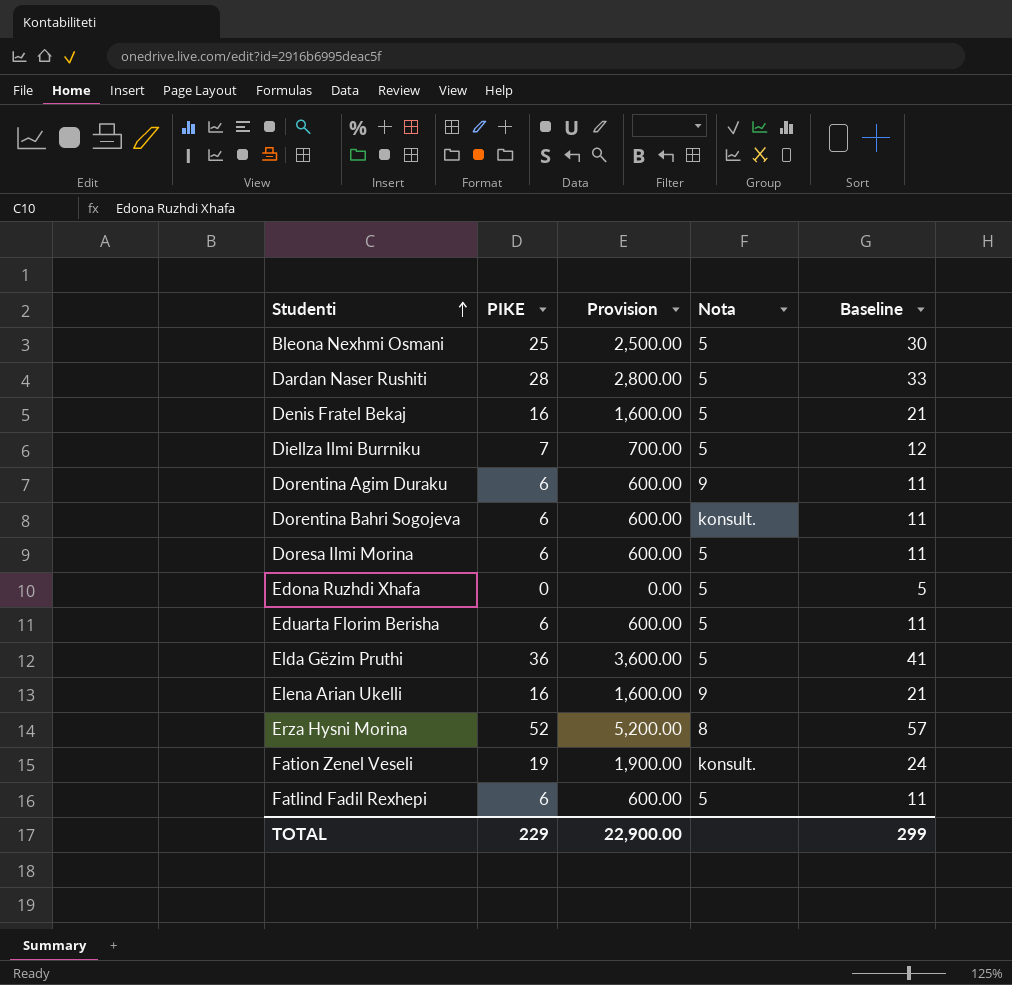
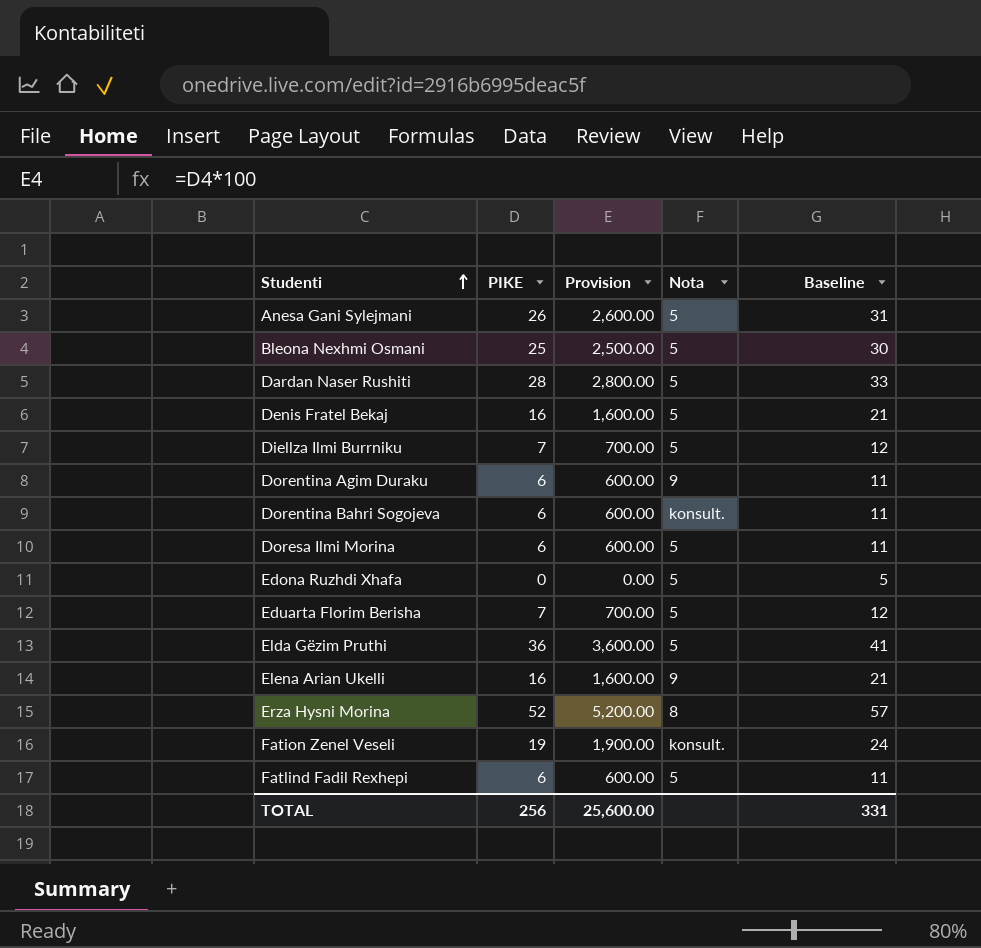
row Anesa Gani Sylejmani: none -> 26 | 2,600.00 | 5 | 31
Eduarta Florim Berisha | PIKE: 6 -> 7
Eduarta Florim Berisha | Provision: 600.00 -> 700.00
Eduarta Florim Berisha | Baseline: 11 -> 12
TOTAL | PIKE: 229 -> 256
TOTAL | Provision: 22,900.00 -> 25,600.00
TOTAL | Baseline: 299 -> 331

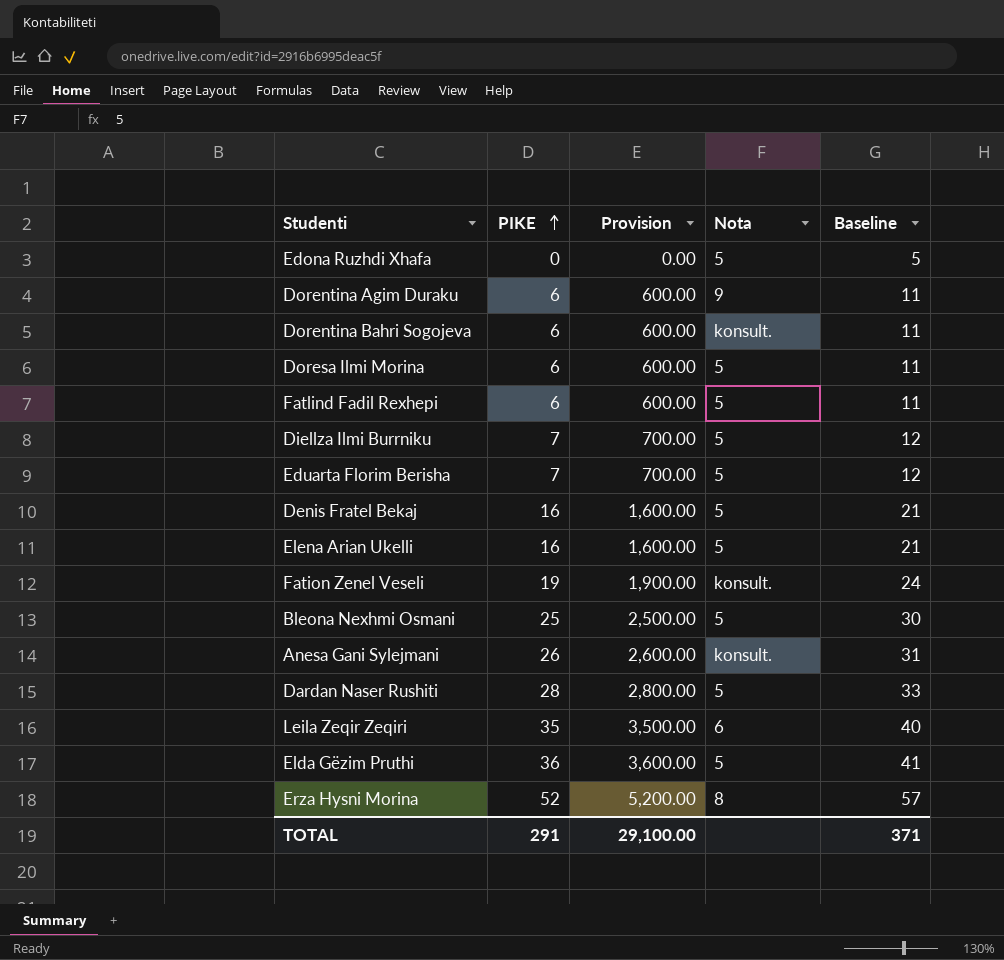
row order: Studenti ascending -> PIKE ascending
Elena Arian Ukelli | Nota: 9 -> 5
Anesa Gani Sylejmani | Nota: 5 -> konsult.
row Leila Zeqir Zeqiri: none -> 35 | 3,500.00 | 6 | 40
TOTAL | PIKE: 256 -> 291
TOTAL | Provision: 25,600.00 -> 29,100.00
TOTAL | Baseline: 331 -> 371

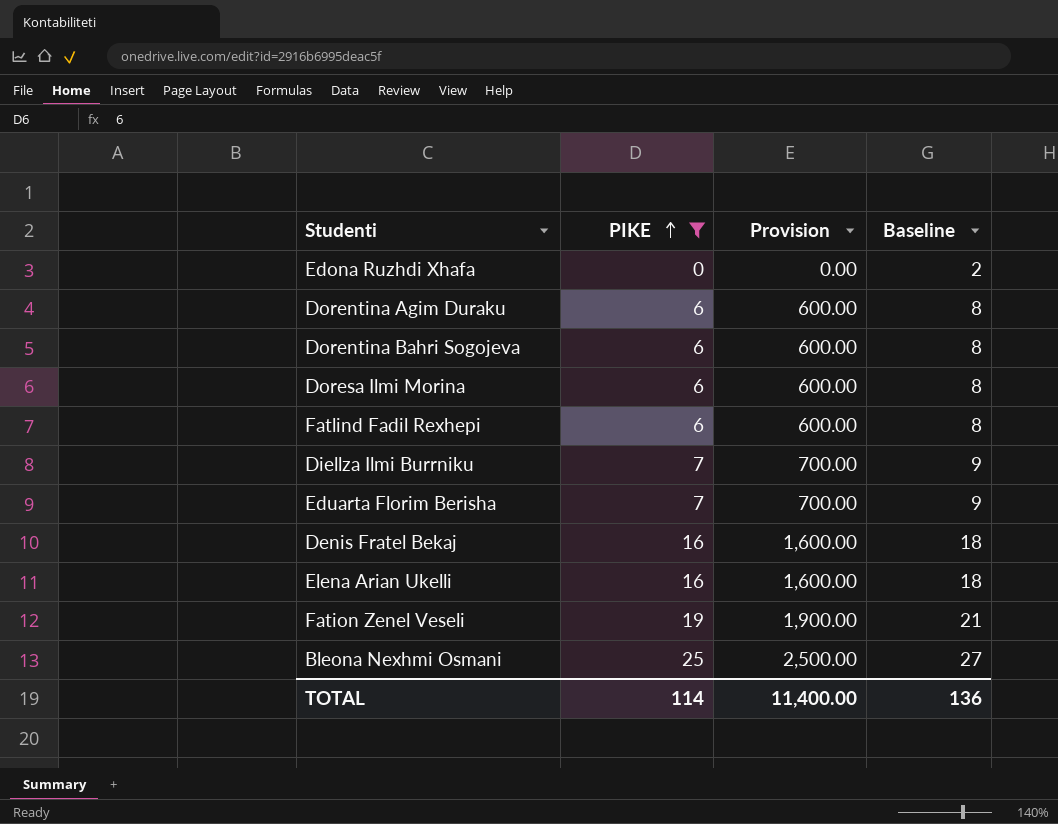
filter: none -> PIKE <= 25
column Nota | position: 4 -> none
column Baseline | formula: [PIKE] + 5 -> [PIKE] + 2
TOTAL | PIKE: 291 -> 114
TOTAL | Provision: 29,100.00 -> 11,400.00
TOTAL | Baseline: 371 -> 136

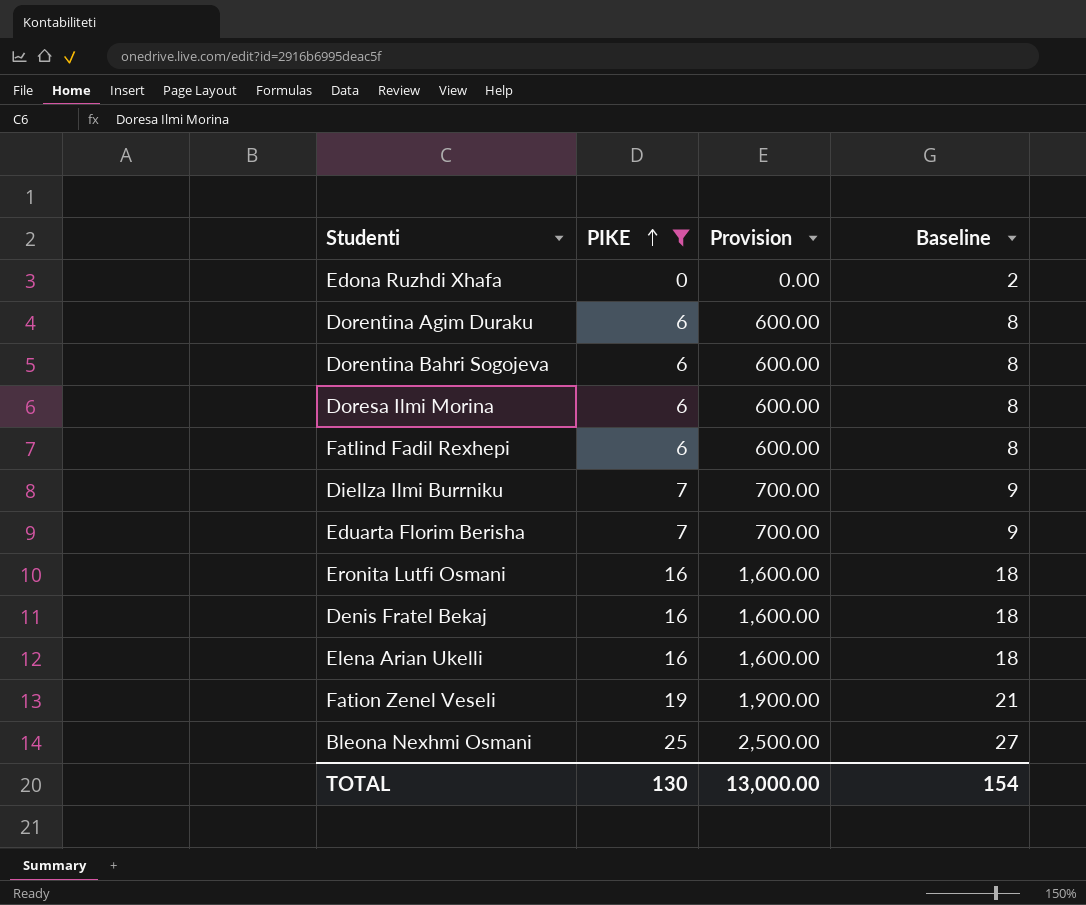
row Eronita Lutfi Osmani: none -> 16 | 1,600.00 | 18
TOTAL | PIKE: 114 -> 130
TOTAL | Provision: 11,400.00 -> 13,000.00
TOTAL | Baseline: 136 -> 154

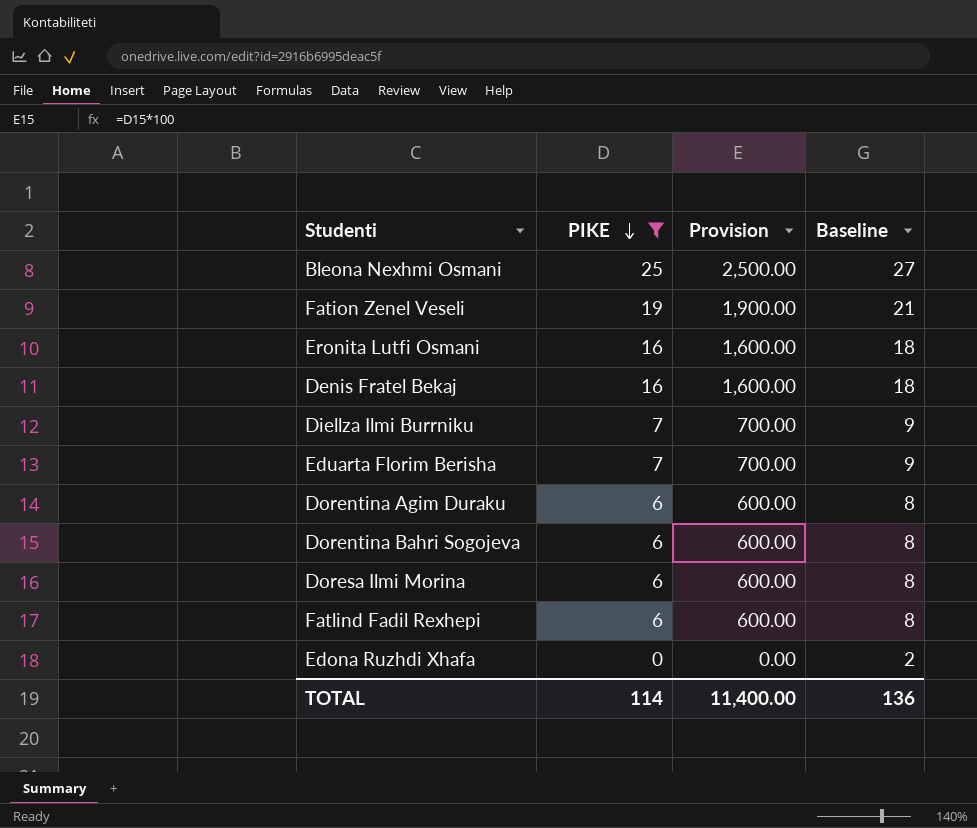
row order: PIKE ascending -> PIKE descending
row Elena Arian Ukelli: 16 | 1,600.00 | 18 -> none
TOTAL | PIKE: 130 -> 114
TOTAL | Provision: 13,000.00 -> 11,400.00
TOTAL | Baseline: 154 -> 136

